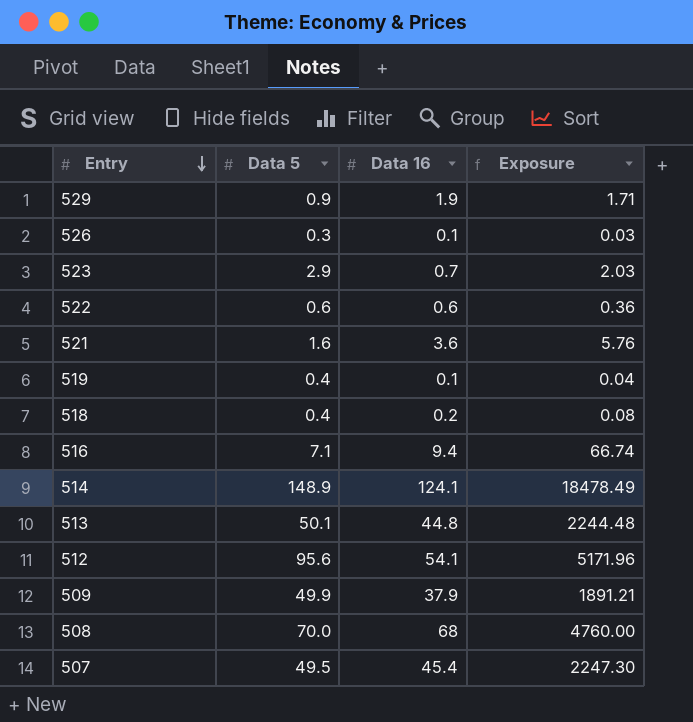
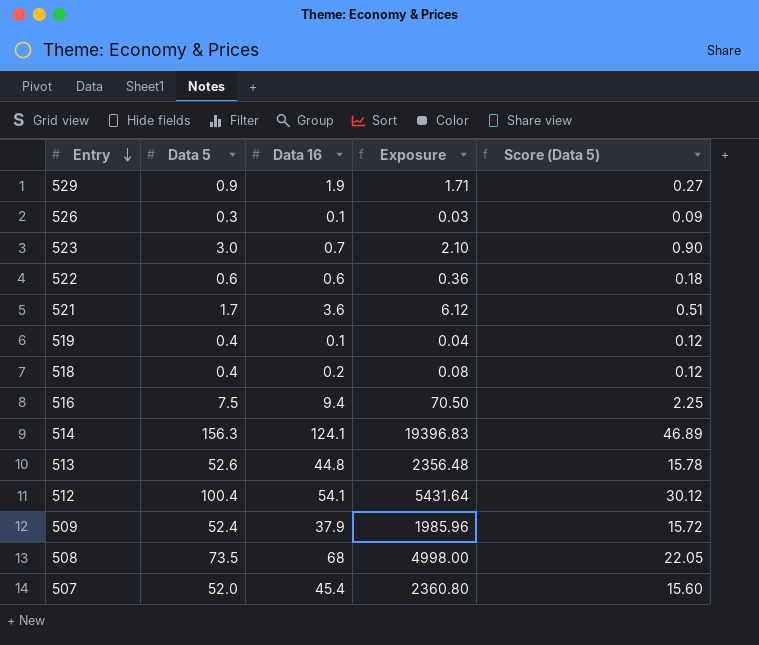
column Score (Data 5) | formula: none -> [Data 5] * 0.3
523 | Data 5: 2.9 -> 3.0
523 | Exposure: 2.03 -> 2.10
521 | Data 5: 1.6 -> 1.7
521 | Exposure: 5.76 -> 6.12
516 | Data 5: 7.1 -> 7.5
516 | Exposure: 66.74 -> 70.50
514 | Data 5: 148.9 -> 156.3
514 | Exposure: 18478.49 -> 19396.83
513 | Data 5: 50.1 -> 52.6
513 | Exposure: 2244.48 -> 2356.48
512 | Data 5: 95.6 -> 100.4
512 | Exposure: 5171.96 -> 5431.64
509 | Data 5: 49.9 -> 52.4
509 | Exposure: 1891.21 -> 1985.96
508 | Data 5: 70.0 -> 73.5
508 | Exposure: 4760.00 -> 4998.00
507 | Data 5: 49.5 -> 52.0
507 | Exposure: 2247.30 -> 2360.80

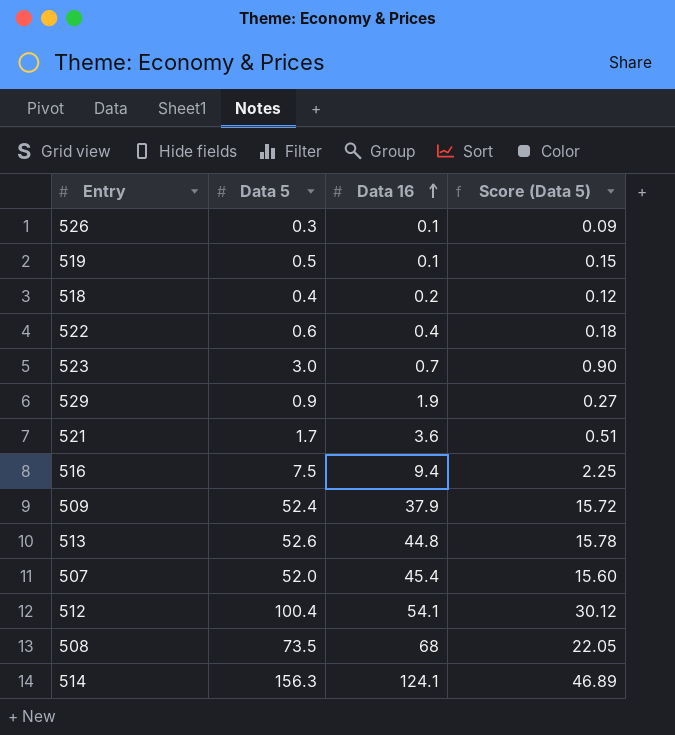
row order: Entry descending -> Data 16 ascending
column Exposure | formula: [Data 5] * [Data 16] -> none
519 | Data 5: 0.4 -> 0.5
519 | Score (Data 5): 0.12 -> 0.15
522 | Data 16: 0.6 -> 0.4

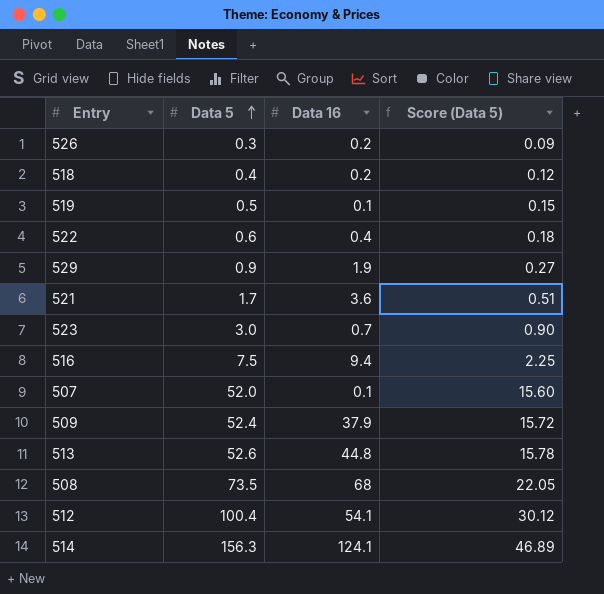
row order: Data 16 ascending -> Data 5 ascending
526 | Data 16: 0.1 -> 0.2
507 | Data 16: 45.4 -> 0.1

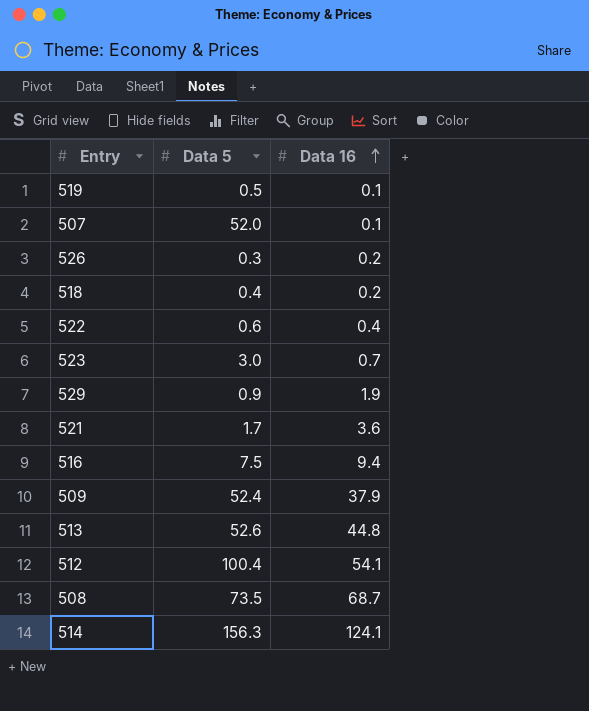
row order: Data 5 ascending -> Data 16 ascending
column Score (Data 5) | formula: [Data 5] * 0.3 -> none
508 | Data 16: 68 -> 68.7

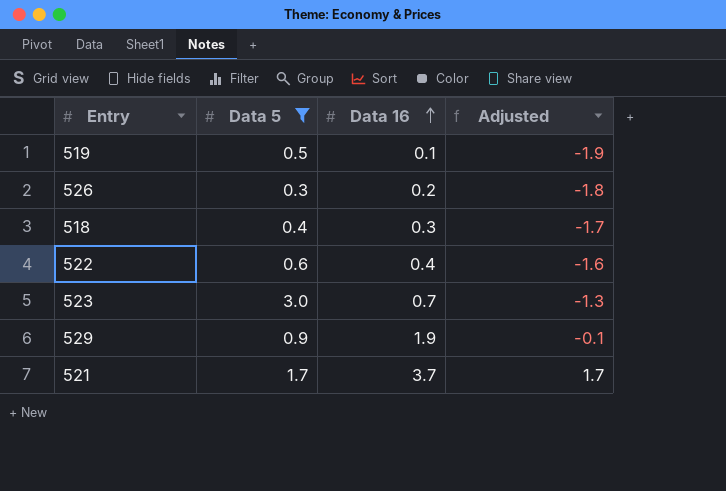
filter: none -> Data 5 <= 3.0
column Adjusted | formula: none -> [Data 16] - 2
518 | Data 16: 0.2 -> 0.3
521 | Data 16: 3.6 -> 3.7

